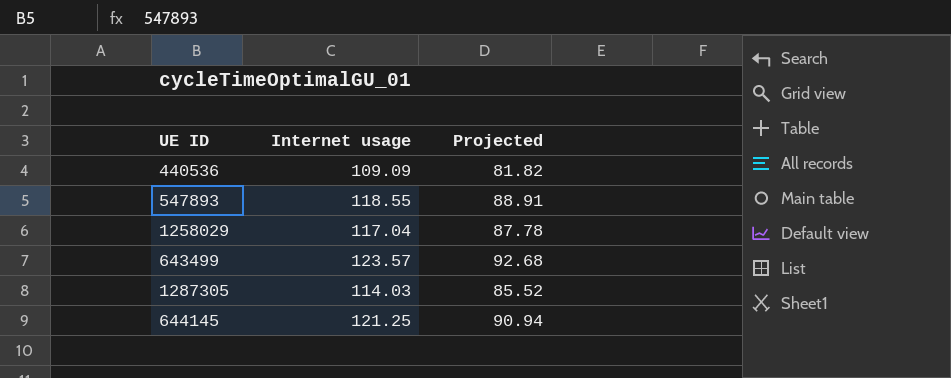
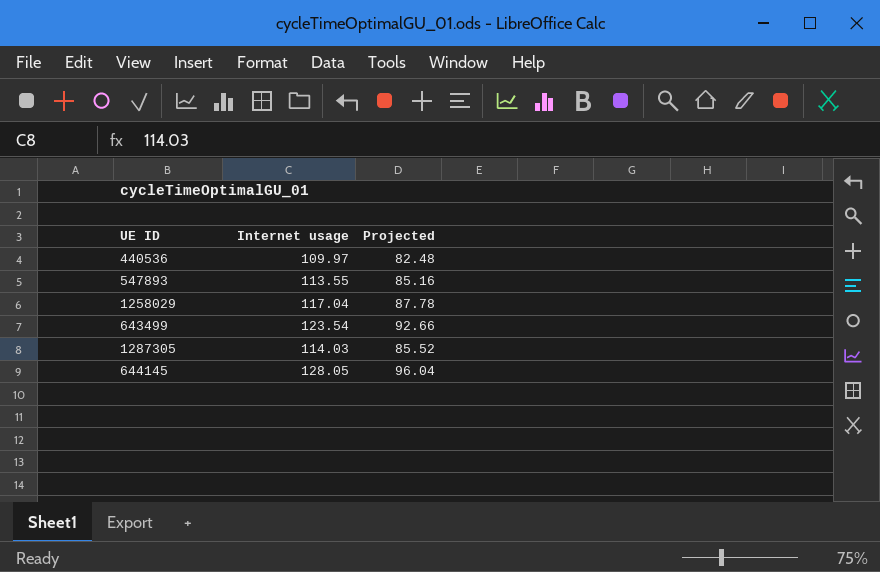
440536 | Internet usage: 109.09 -> 109.97
440536 | Projected: 81.82 -> 82.48
547893 | Internet usage: 118.55 -> 113.55
547893 | Projected: 88.91 -> 85.16
643499 | Internet usage: 123.57 -> 123.54
643499 | Projected: 92.68 -> 92.66
644145 | Internet usage: 121.25 -> 128.05
644145 | Projected: 90.94 -> 96.04

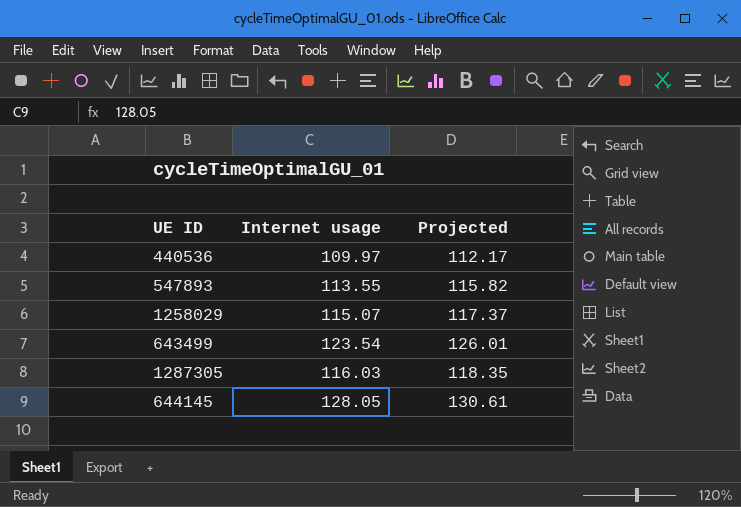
column Projected | formula: [Internet usage] * 0.75 -> [Internet usage] * 1.02
1258029 | Internet usage: 117.04 -> 115.07
1287305 | Internet usage: 114.03 -> 116.03

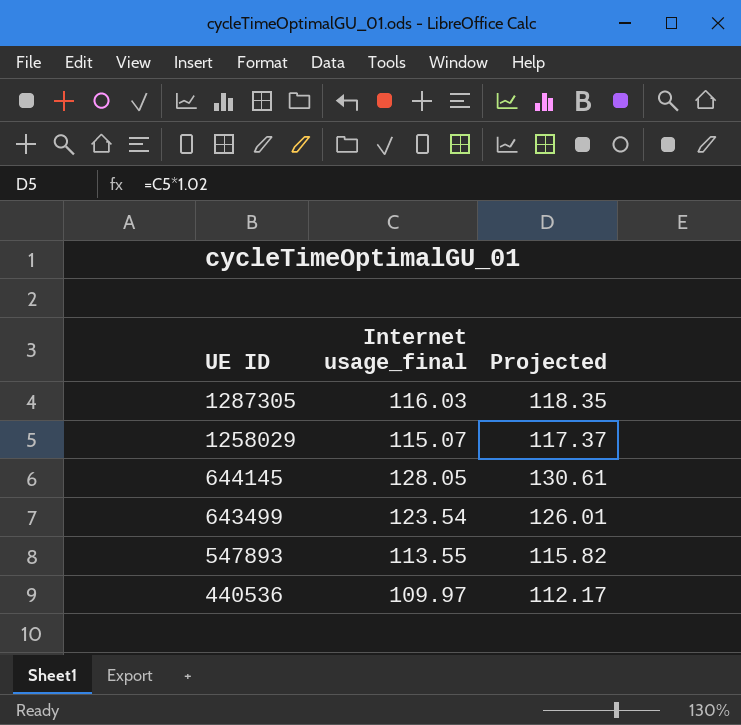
row order: none -> UE ID descending
column name: Internet usage -> Internet usage_final

